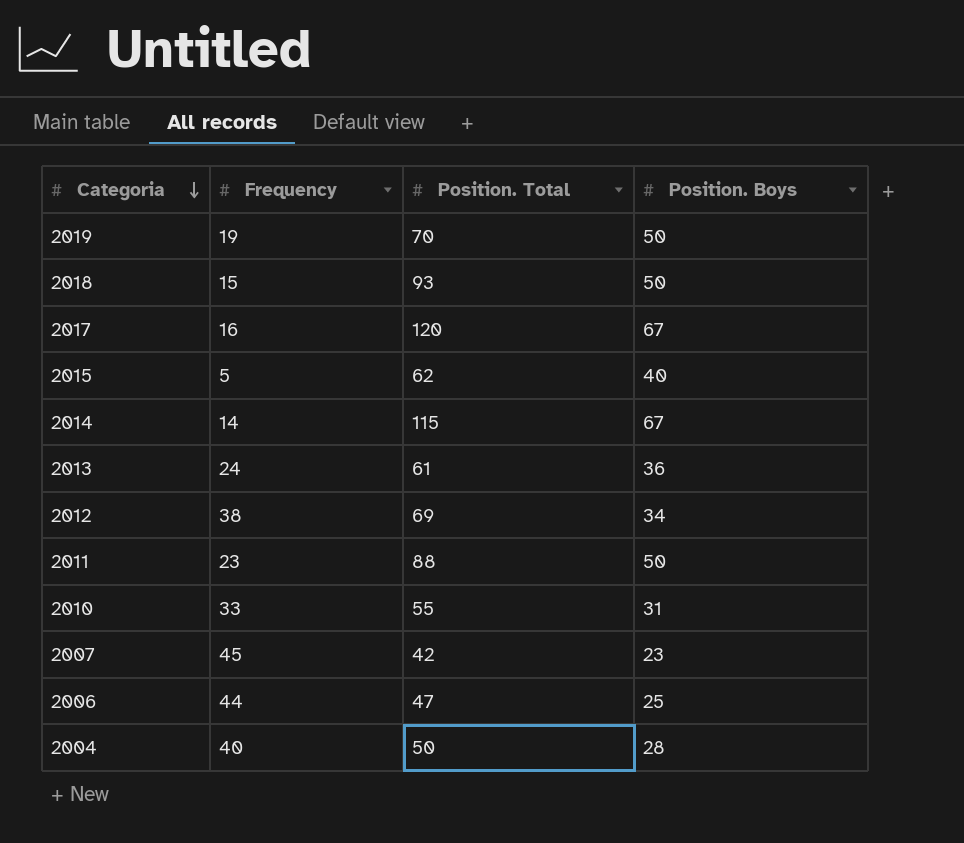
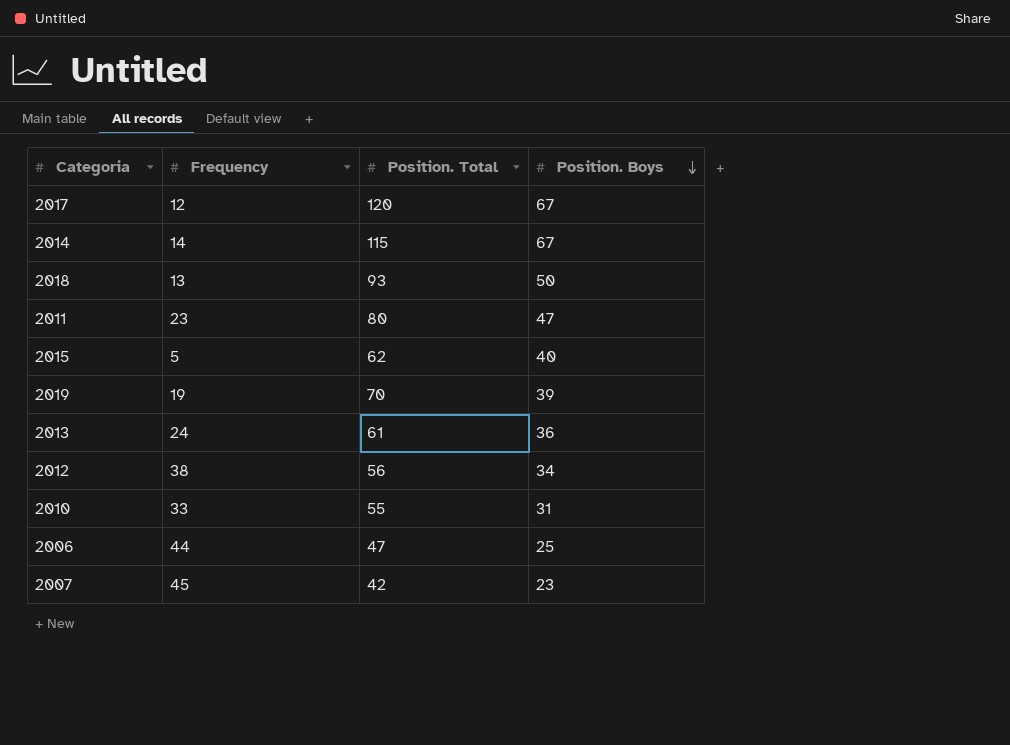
row order: Categoria descending -> Position. Boys descending
row 2004: 40 | 50 | 28 -> none
2017 | Frequency: 16 -> 12
2018 | Frequency: 15 -> 13
2011 | Position. Total: 88 -> 80
2011 | Position. Boys: 50 -> 47
2019 | Position. Boys: 50 -> 39
2012 | Position. Total: 69 -> 56

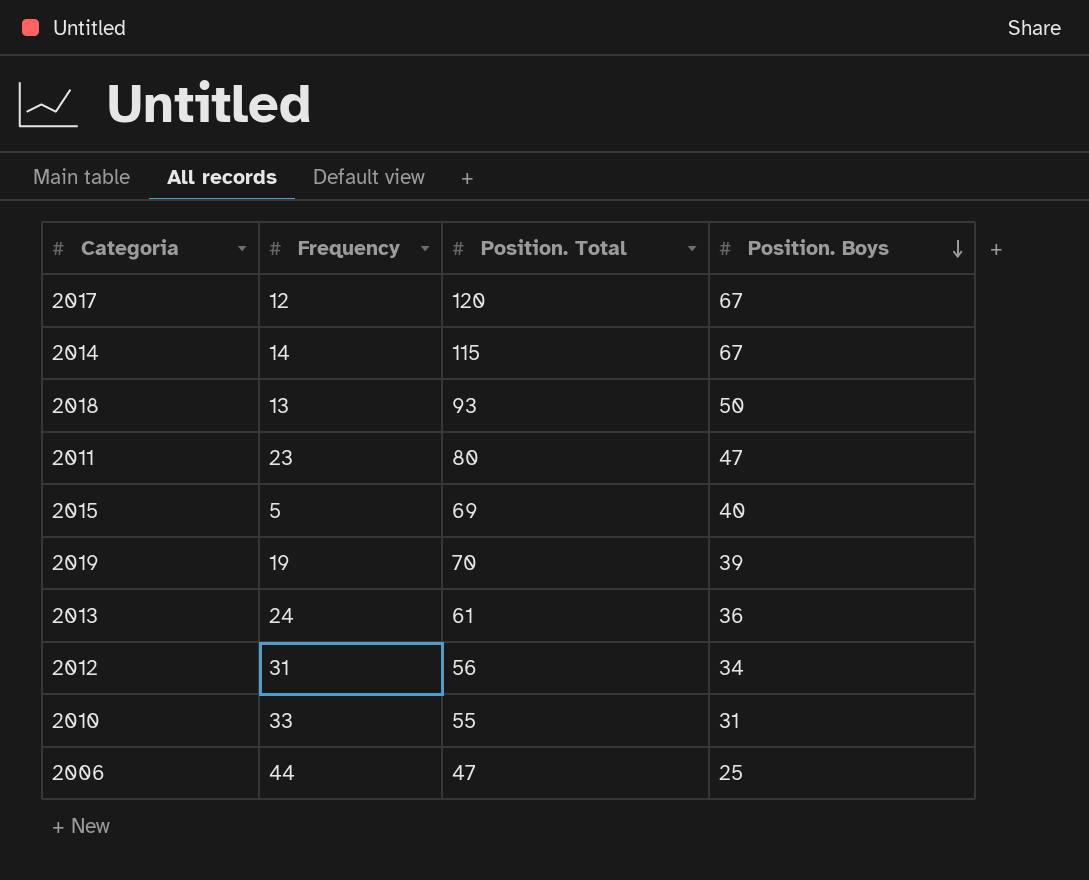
row 2007: 45 | 42 | 23 -> none
2015 | Position. Total: 62 -> 69
2012 | Frequency: 38 -> 31

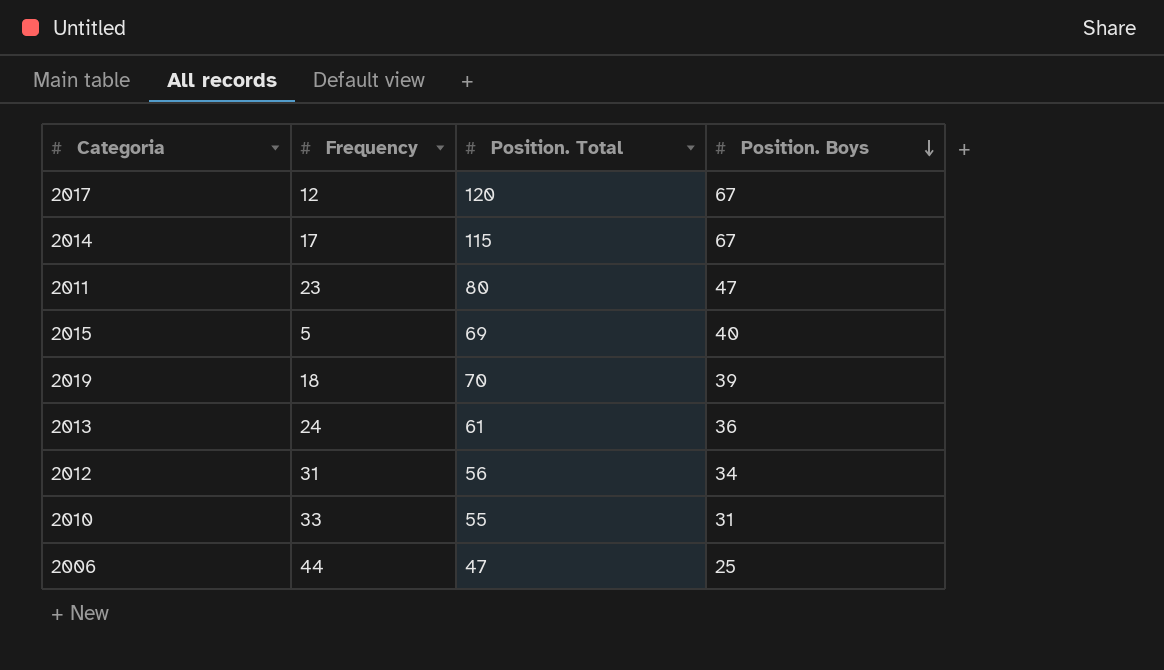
row 2018: 13 | 93 | 50 -> none
2014 | Frequency: 14 -> 17
2019 | Frequency: 19 -> 18

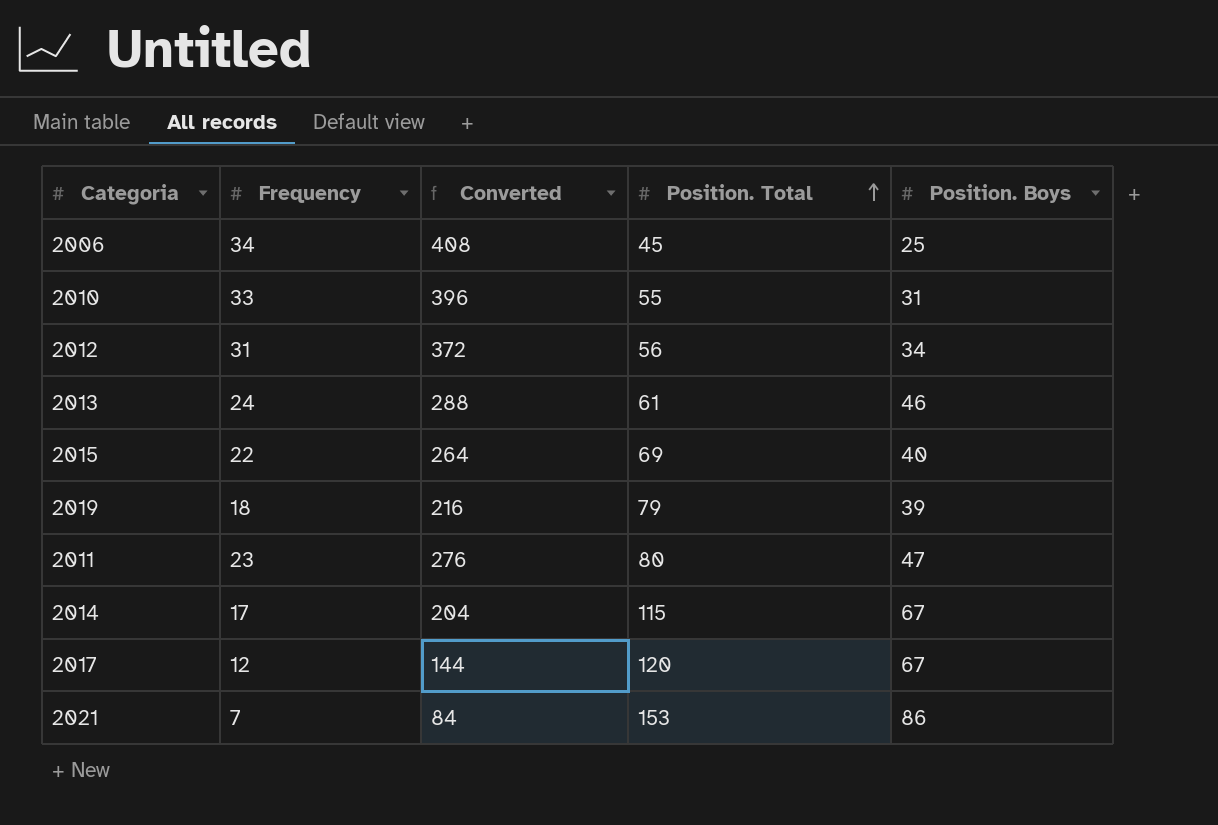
row order: Position. Boys descending -> Position. Total ascending
column Converted | formula: none -> [Frequency] * 12
2006 | Frequency: 44 -> 34
2006 | Position. Total: 47 -> 45
2013 | Position. Boys: 36 -> 46
2015 | Frequency: 5 -> 22
2019 | Position. Total: 70 -> 79
row 2021: none -> 7 | 84 | 153 | 86

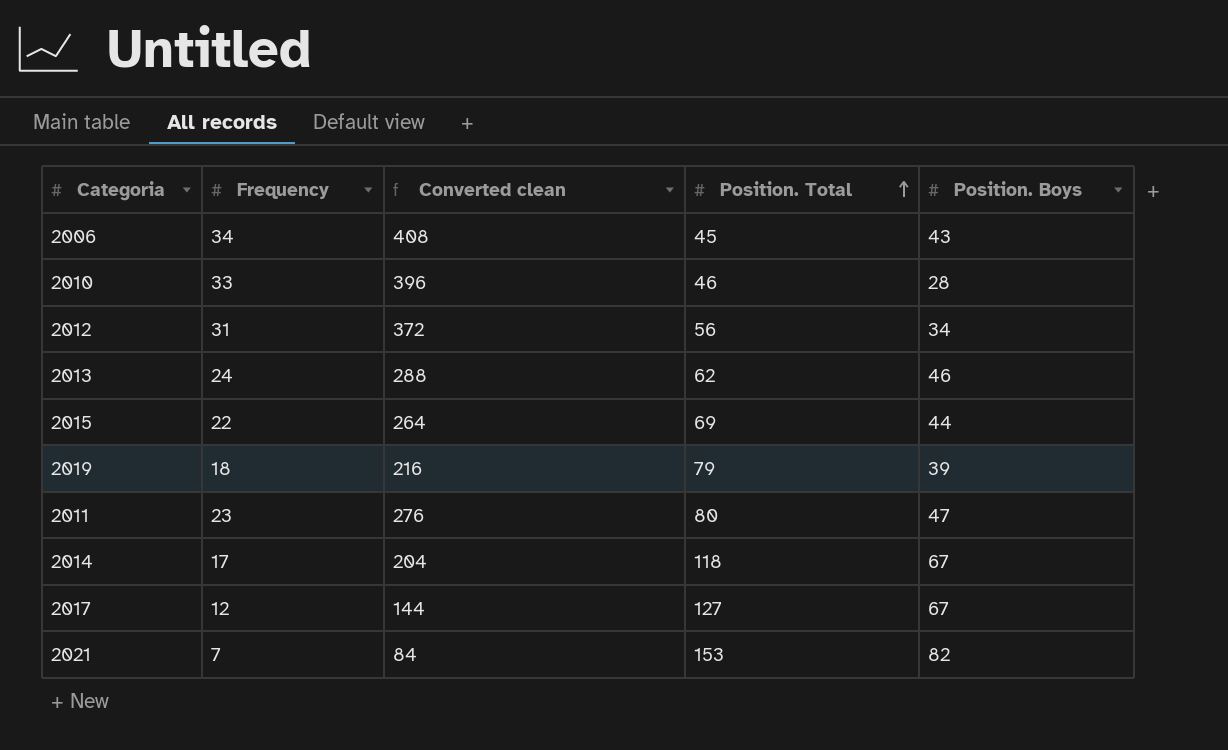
column name: Converted -> Converted clean
2006 | Position. Boys: 25 -> 43
2010 | Position. Total: 55 -> 46
2010 | Position. Boys: 31 -> 28
2013 | Position. Total: 61 -> 62
2015 | Position. Boys: 40 -> 44
2014 | Position. Total: 115 -> 118
2017 | Position. Total: 120 -> 127
2021 | Position. Boys: 86 -> 82

